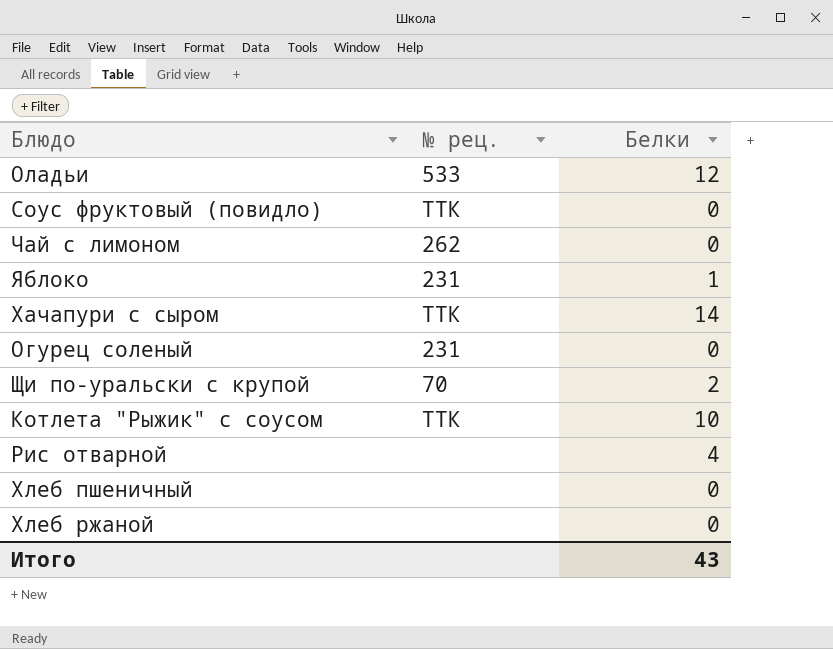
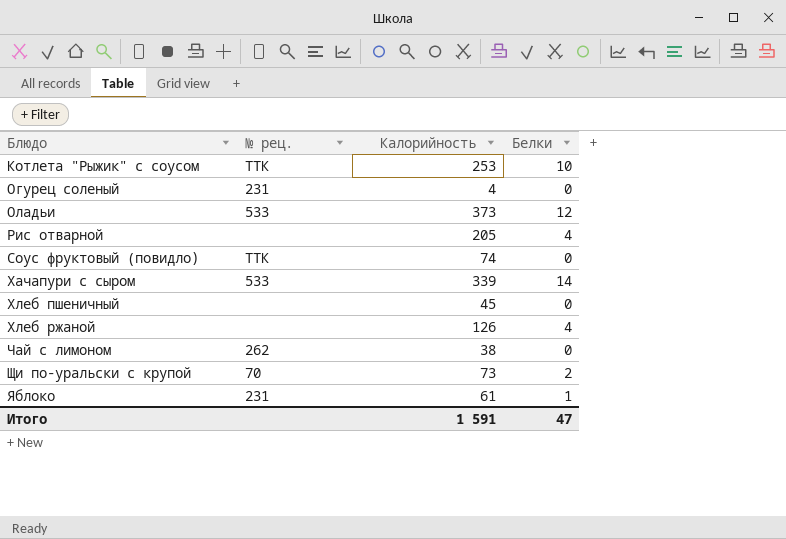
row order: none -> Блюдо ascending
column Калорийность | position: none -> 3
Хачапури с сыром | № рец.: ТТК -> 533
Хлеб ржаной | Белки: 0 -> 4
Итого | Белки: 43 -> 47

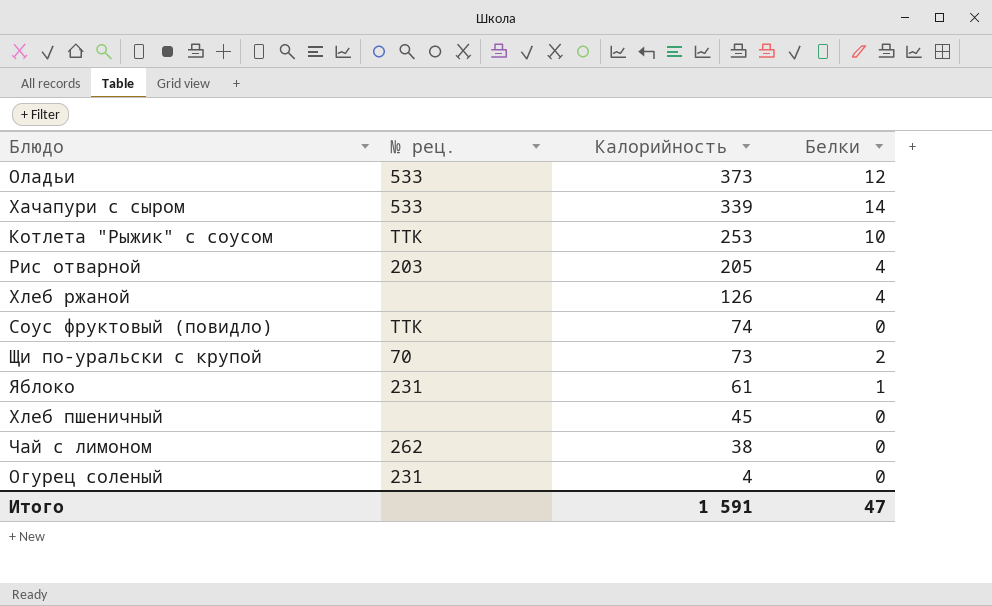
row order: Блюдо ascending -> Калорийность descending
Рис отварной | № рец.: none -> 203

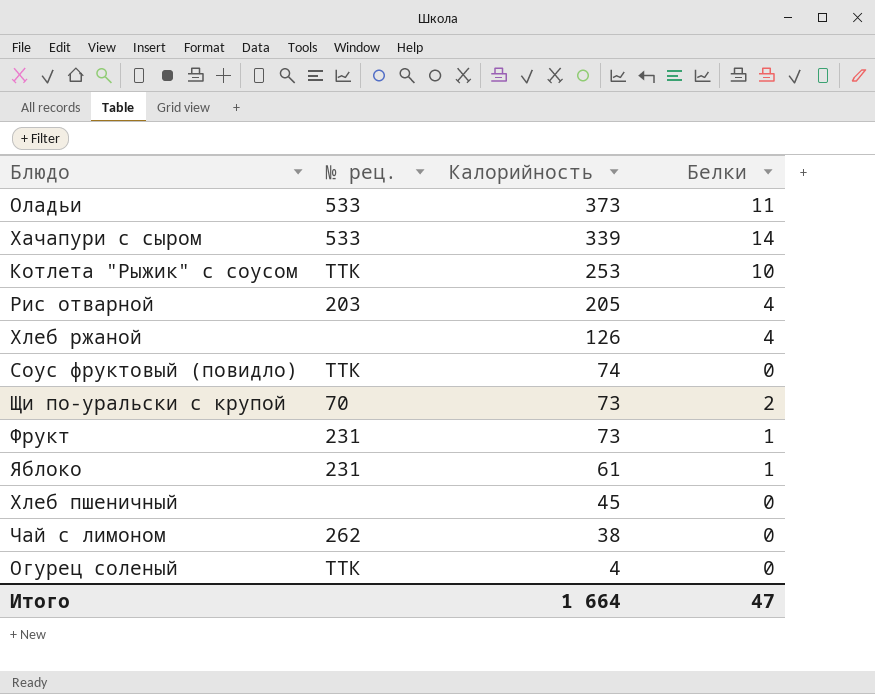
Оладьи | Белки: 12 -> 11
row Фрукт: none -> 231 | 73 | 1
Огурец соленый | № рец.: 231 -> ТТК
Итого | Калорийность: 1 591 -> 1 664

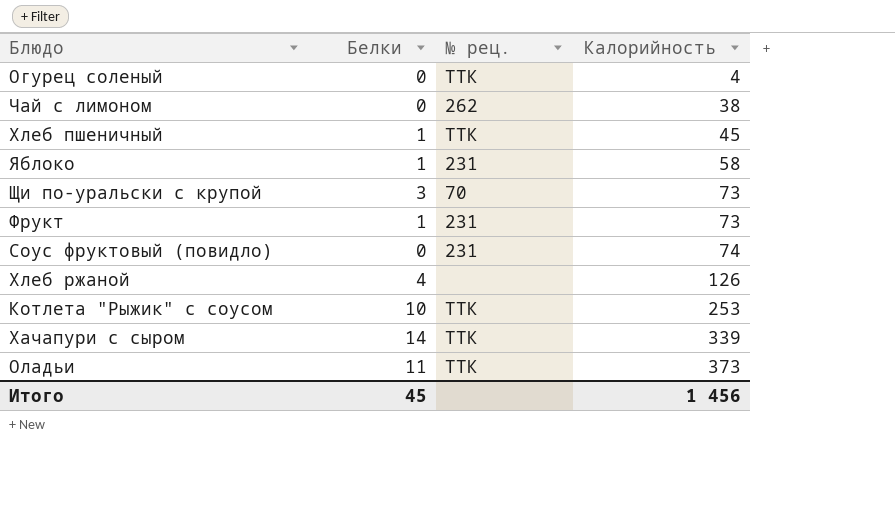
row order: Калорийность descending -> Калорийность ascending
column Белки | position: 4 -> 2
row Рис отварной: 203 | 205 | 4 -> none
Хлеб пшеничный | Белки: 0 -> 1
Хлеб пшеничный | № рец.: none -> ТТК
Яблоко | Калорийность: 61 -> 58
Щи по-уральски с крупой | Белки: 2 -> 3
Соус фруктовый (повидло) | № рец.: ТТК -> 231
Хачапури с сыром | № рец.: 533 -> ТТК
Оладьи | № рец.: 533 -> ТТК
Итого | Белки: 47 -> 45
Итого | Калорийность: 1 664 -> 1 456

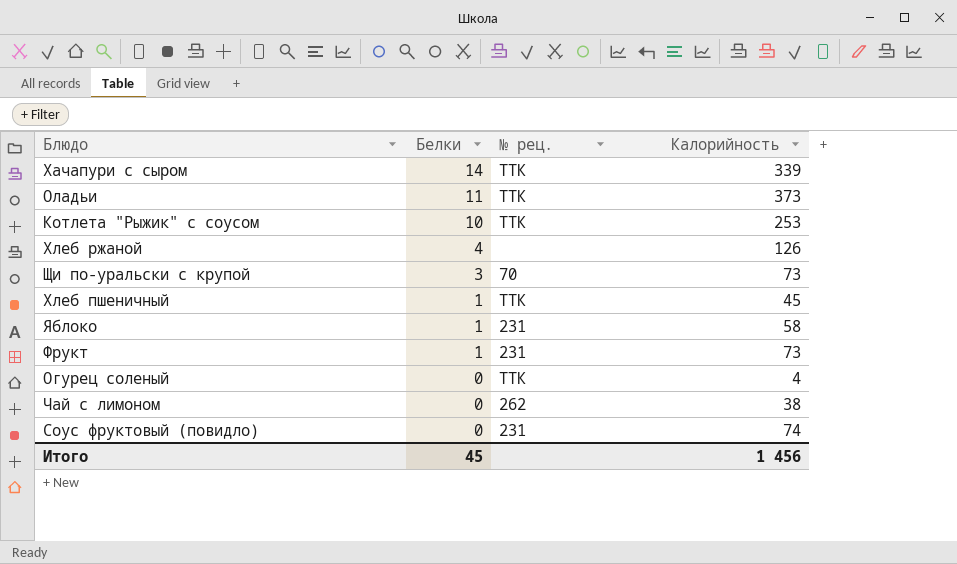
row order: Калорийность ascending -> Белки descending

